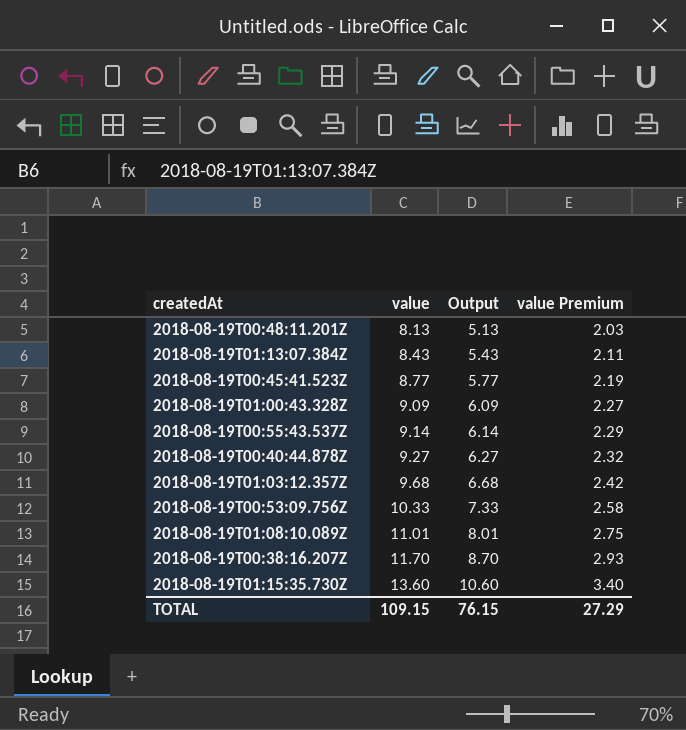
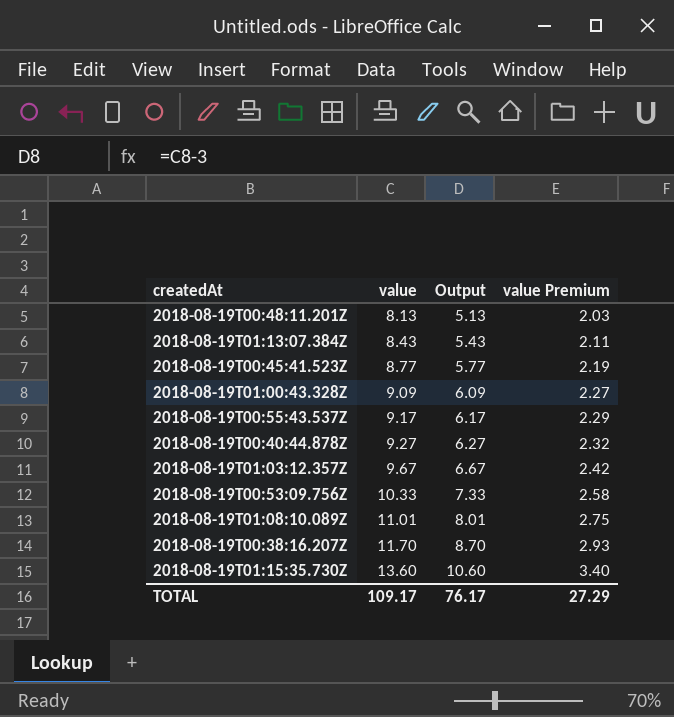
2018-08-19T00:55:43.537Z | value: 9.14 -> 9.17
2018-08-19T00:55:43.537Z | Output: 6.14 -> 6.17
2018-08-19T01:03:12.357Z | value: 9.68 -> 9.67
2018-08-19T01:03:12.357Z | Output: 6.68 -> 6.67
TOTAL | value: 109.15 -> 109.17
TOTAL | Output: 76.15 -> 76.17

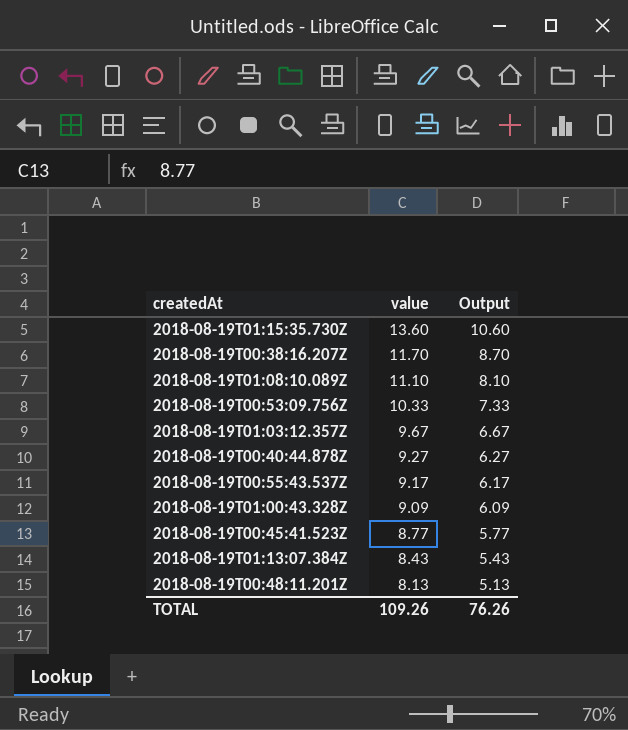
row order: value ascending -> value descending
column value Premium | formula: [value] * 0.25 -> none
2018-08-19T01:08:10.089Z | value: 11.01 -> 11.10
2018-08-19T01:08:10.089Z | Output: 8.01 -> 8.10
TOTAL | value: 109.17 -> 109.26
TOTAL | Output: 76.17 -> 76.26

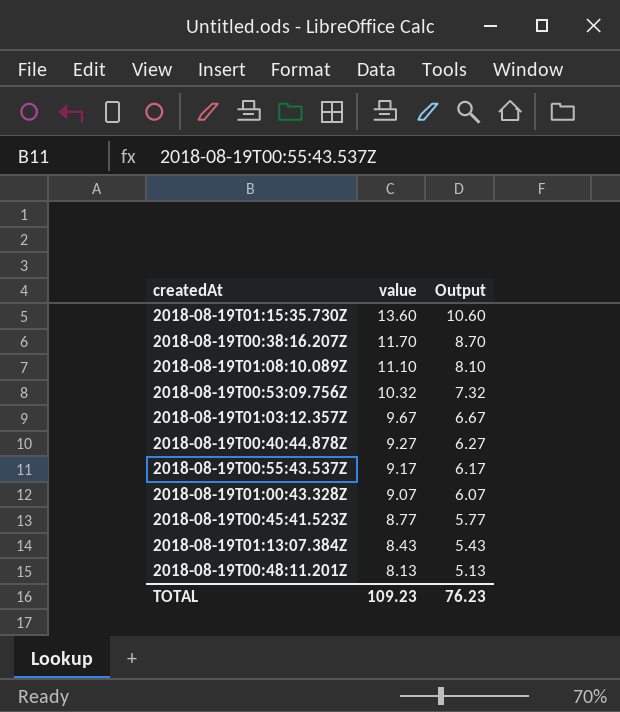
2018-08-19T00:53:09.756Z | value: 10.33 -> 10.32
2018-08-19T00:53:09.756Z | Output: 7.33 -> 7.32
2018-08-19T01:00:43.328Z | value: 9.09 -> 9.07
2018-08-19T01:00:43.328Z | Output: 6.09 -> 6.07
TOTAL | value: 109.26 -> 109.23
TOTAL | Output: 76.26 -> 76.23

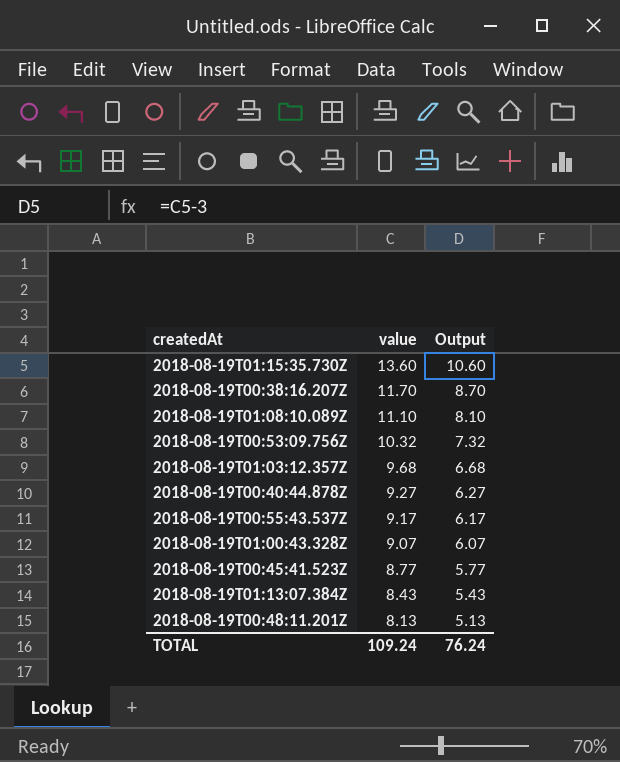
2018-08-19T01:03:12.357Z | value: 9.67 -> 9.68
2018-08-19T01:03:12.357Z | Output: 6.67 -> 6.68
TOTAL | value: 109.23 -> 109.24
TOTAL | Output: 76.23 -> 76.24

